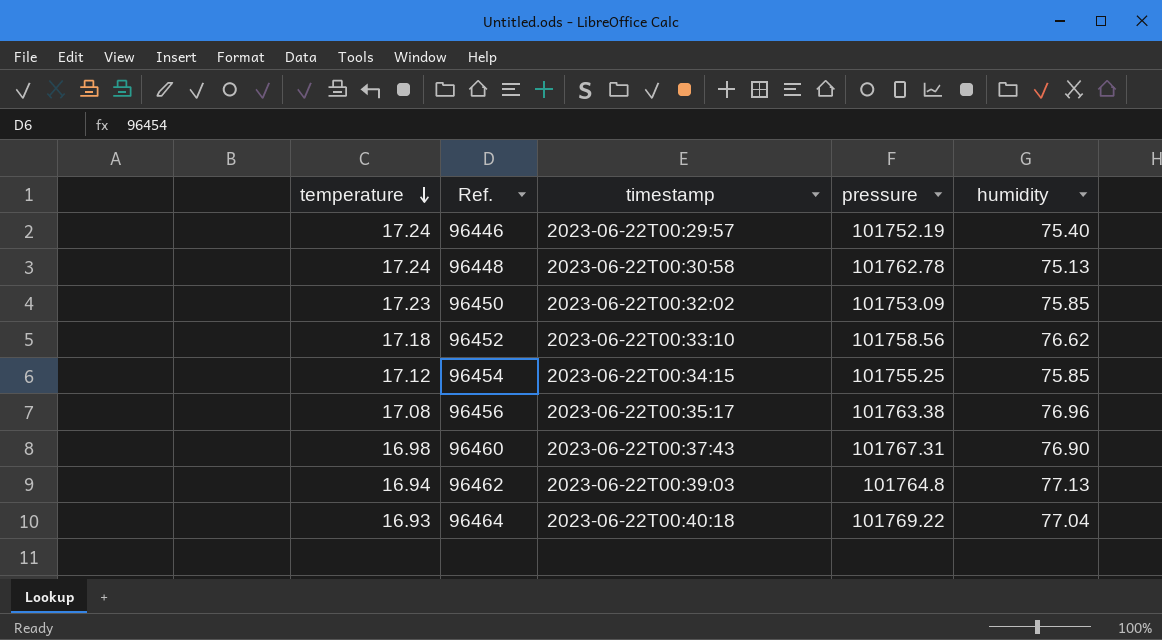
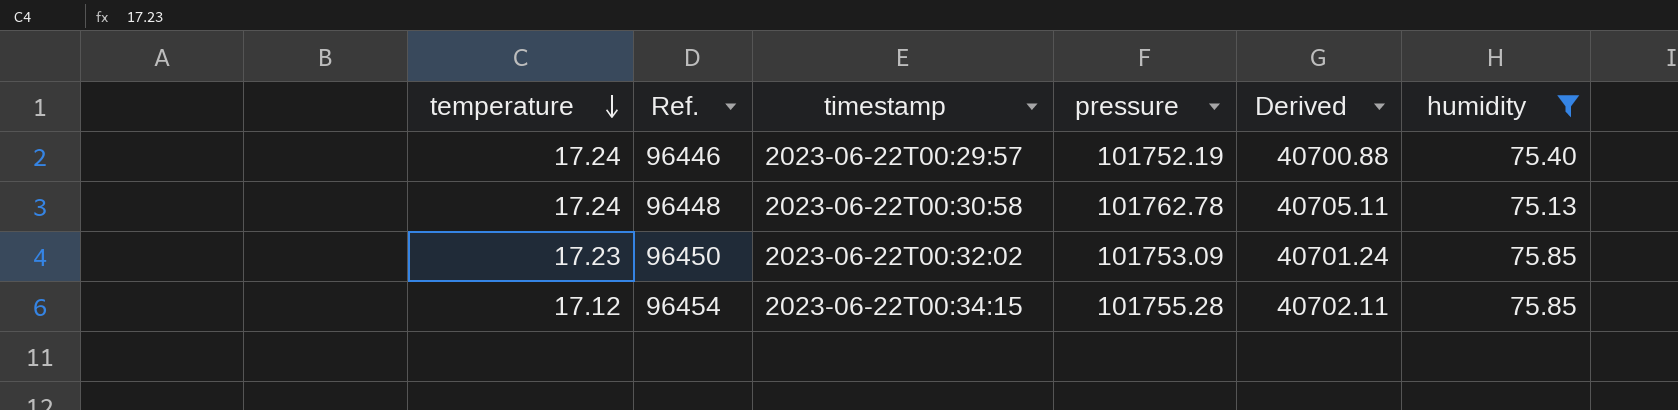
filter: none -> humidity <= 75.85
column Derived | formula: none -> [pressure] * 0.4
96454 | pressure: 101755.25 -> 101755.28

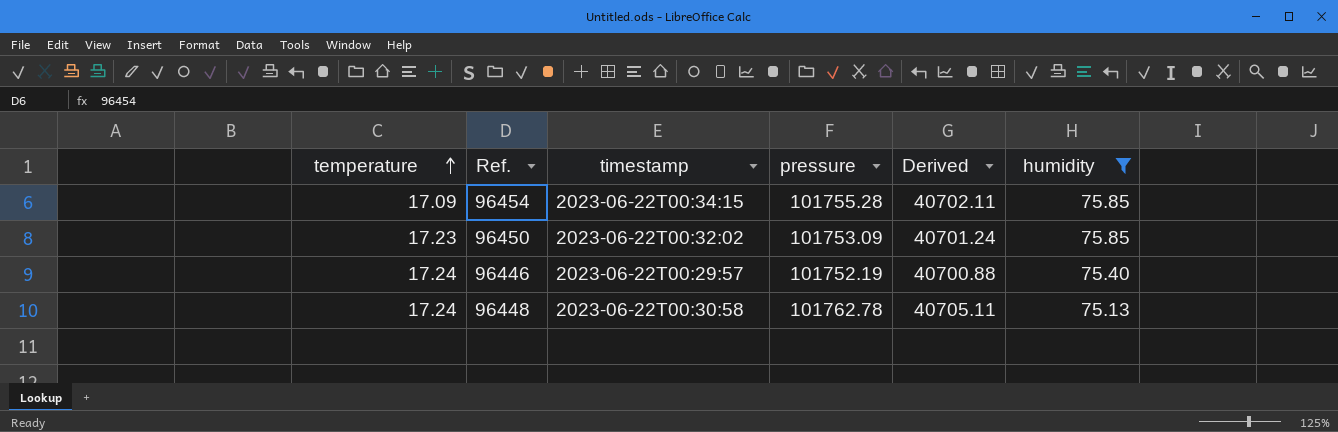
row order: temperature descending -> temperature ascending
96454 | temperature: 17.12 -> 17.09

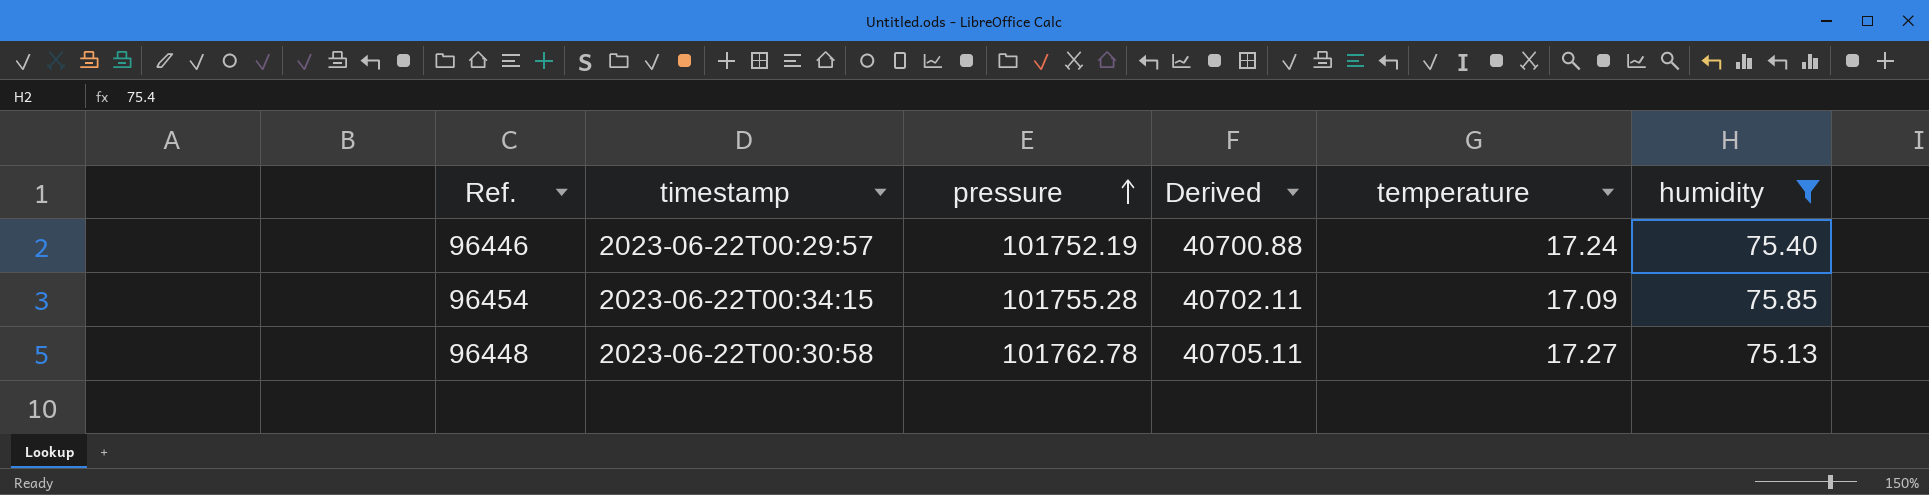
row order: temperature ascending -> pressure ascending
column temperature | position: 1 -> 5
row 96450: 17.23 | 2023-06-22T00:32:02 | 101753.09 | 40701.24 | 75.85 -> none
96448 | temperature: 17.24 -> 17.27

